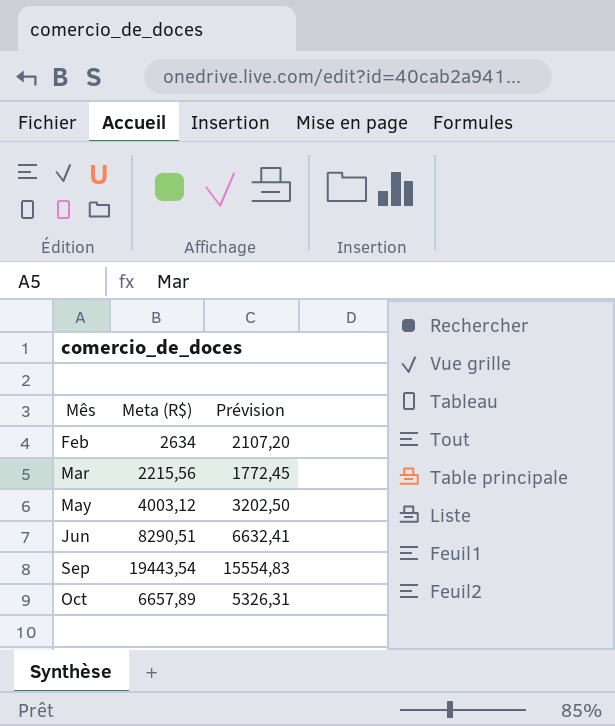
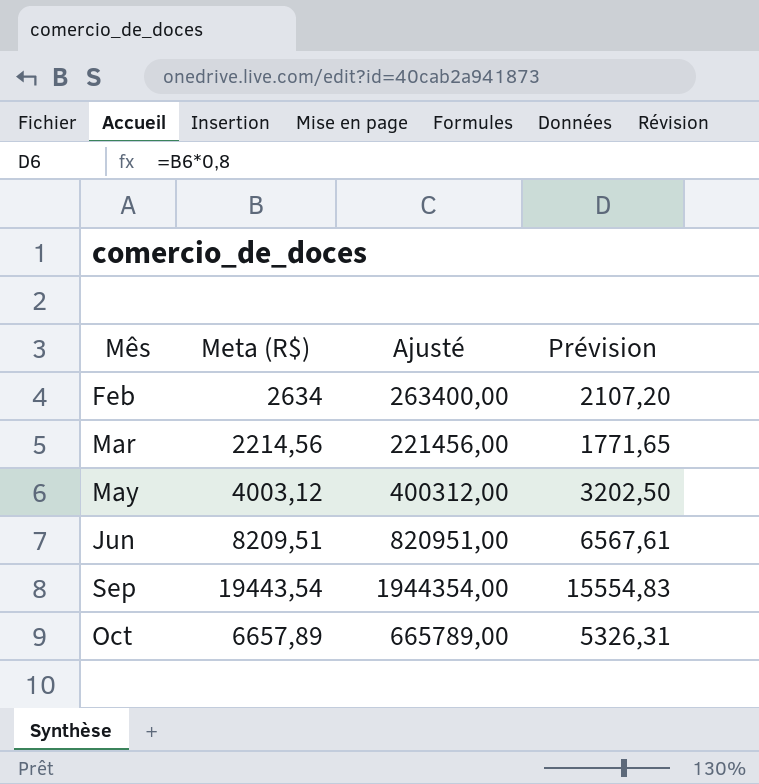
column Ajusté | formula: none -> [Meta (R$)] * 100
Mar | Meta (R$): 2215,56 -> 2214,56
Mar | Prévision: 1772,45 -> 1771,65
Jun | Meta (R$): 8290,51 -> 8209,51
Jun | Prévision: 6632,41 -> 6567,61

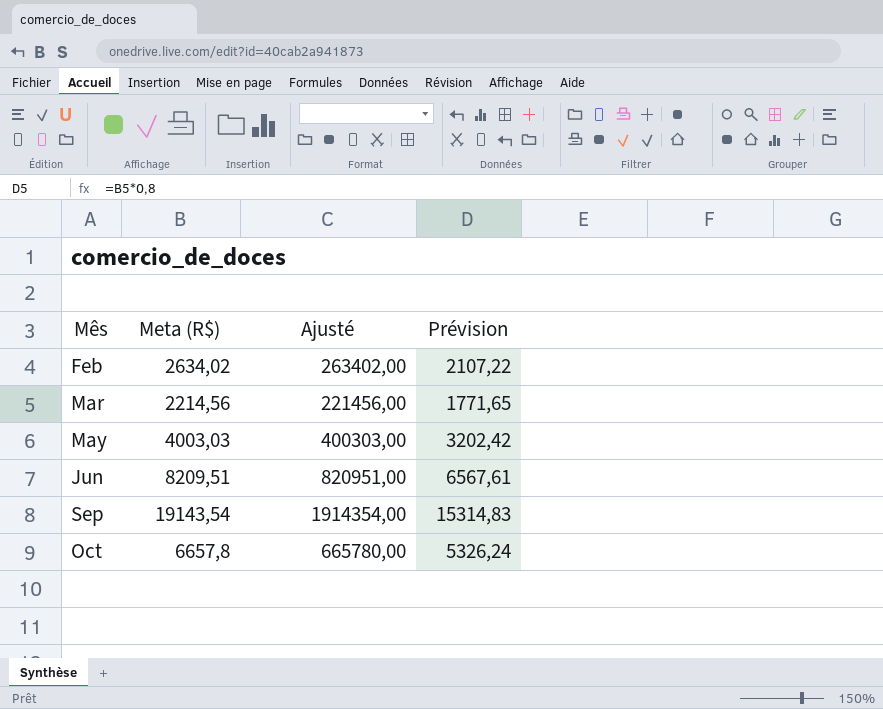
Feb | Meta (R$): 2634 -> 2634,02
Feb | Ajusté: 263400,00 -> 263402,00
Feb | Prévision: 2107,20 -> 2107,22
May | Meta (R$): 4003,12 -> 4003,03
May | Ajusté: 400312,00 -> 400303,00
May | Prévision: 3202,50 -> 3202,42
Sep | Meta (R$): 19443,54 -> 19143,54
Sep | Ajusté: 1944354,00 -> 1914354,00
Sep | Prévision: 15554,83 -> 15314,83
Oct | Meta (R$): 6657,89 -> 6657,8
Oct | Ajusté: 665789,00 -> 665780,00
Oct | Prévision: 5326,31 -> 5326,24

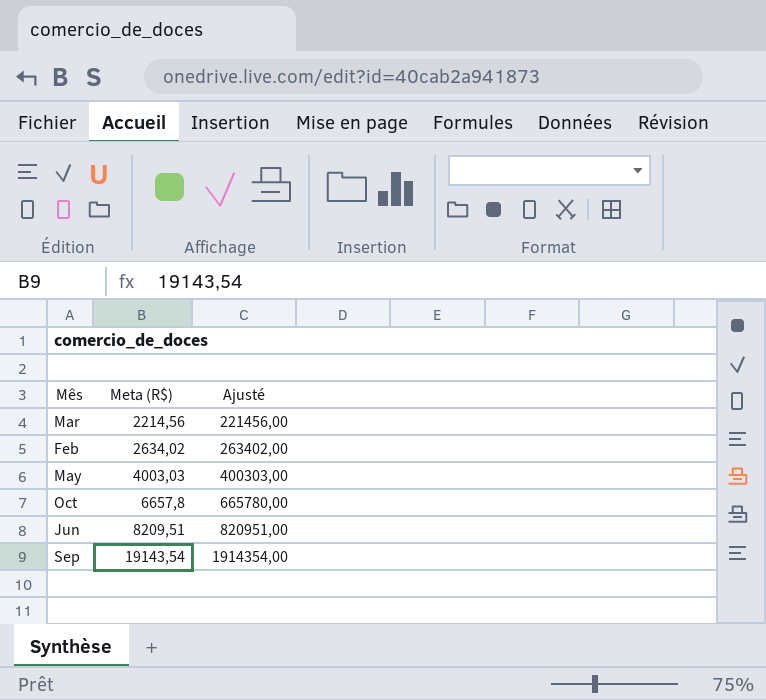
row order: Mês ascending -> Meta (R$) ascending
column Prévision | formula: [Meta (R$)] * 0,8 -> none

